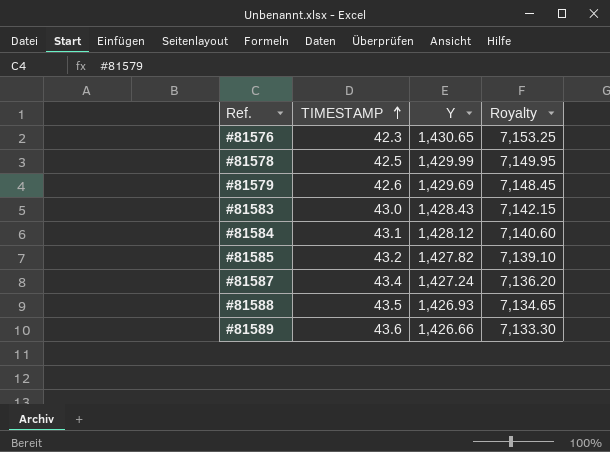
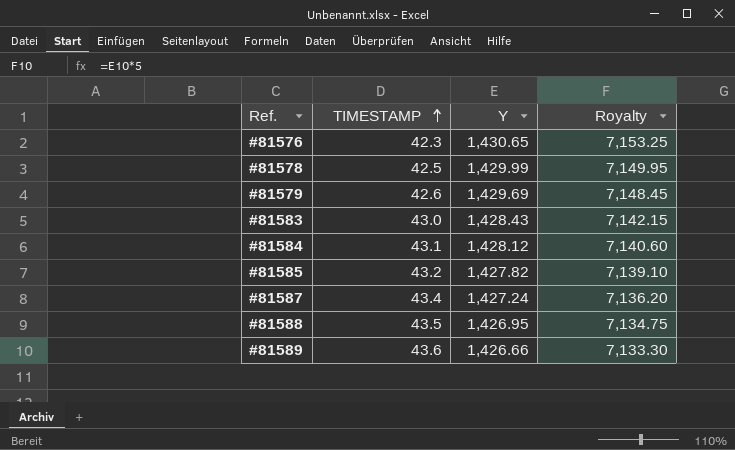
#81588 | Y: 1,426.93 -> 1,426.95
#81588 | Royalty: 7,134.65 -> 7,134.75

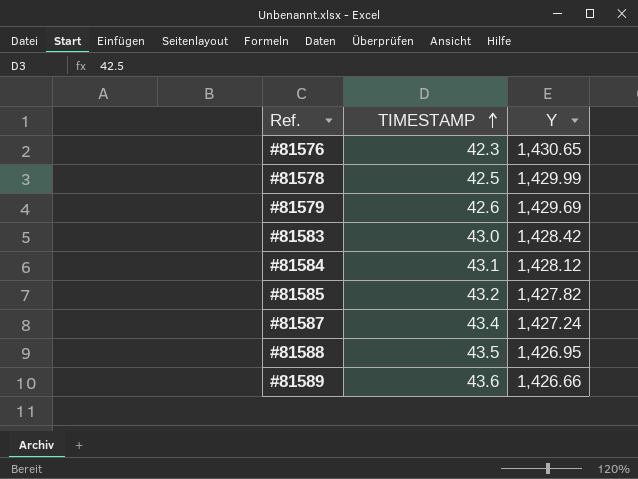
column Royalty | formula: [Y] * 5 -> none
#81583 | Y: 1,428.43 -> 1,428.42

